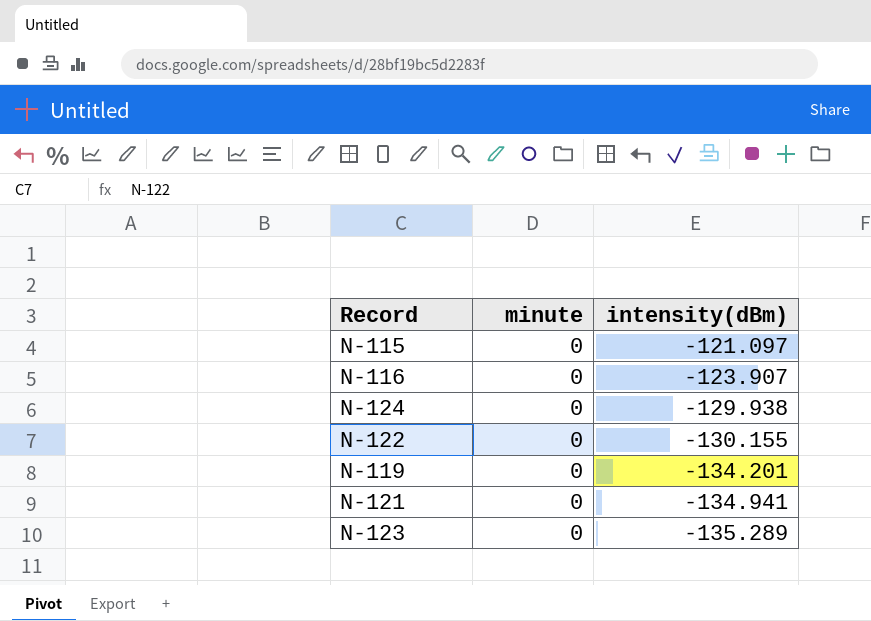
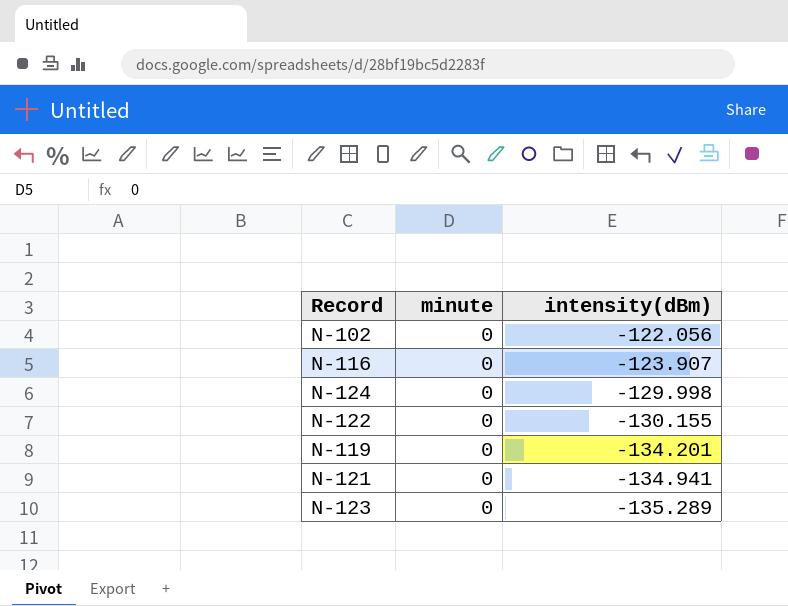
row N-115: 0 | -121.097 -> none
row N-102: none -> 0 | -122.056
N-124 | intensity(dBm): -129.938 -> -129.998

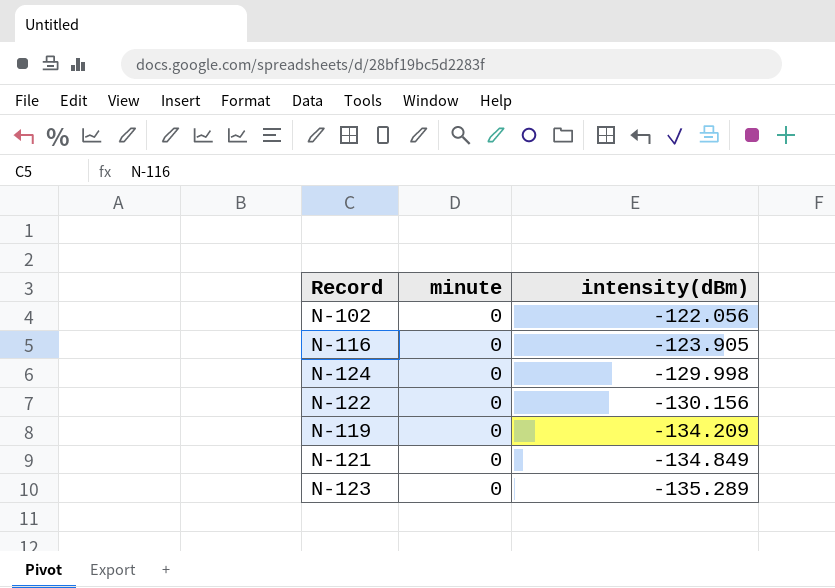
N-116 | intensity(dBm): -123.907 -> -123.905
N-122 | intensity(dBm): -130.155 -> -130.156
N-119 | intensity(dBm): -134.201 -> -134.209
N-121 | intensity(dBm): -134.941 -> -134.849

